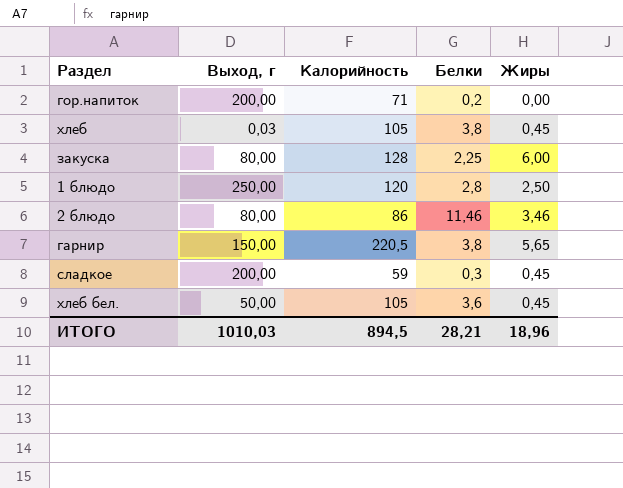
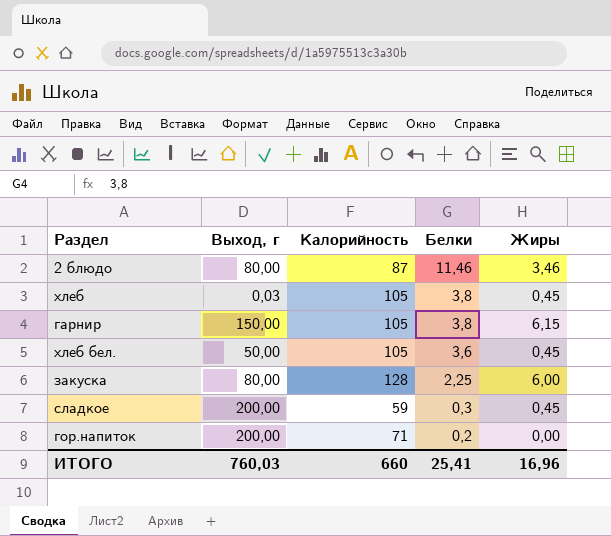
row order: none -> Белки descending
row 1 блюдо: 250,00 | 120 | 2,8 | 2,50 -> none
2 блюдо | Калорийность: 86 -> 87
гарнир | Калорийность: 220,5 -> 105
гарнир | Жиры: 5,65 -> 6,15
ИТОГО | Выход, г: 1010,03 -> 760,03
ИТОГО | Калорийность: 894,5 -> 660
ИТОГО | Белки: 28,21 -> 25,41
ИТОГО | Жиры: 18,96 -> 16,96

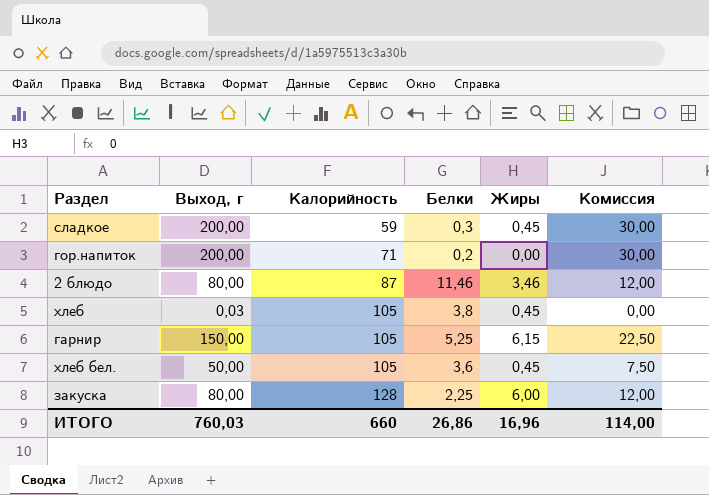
row order: Белки descending -> Калорийность ascending
column Комиссия | formula: none -> [Выход, г] * 0,15
гарнир | Белки: 3,8 -> 5,25
ИТОГО | Белки: 25,41 -> 26,86

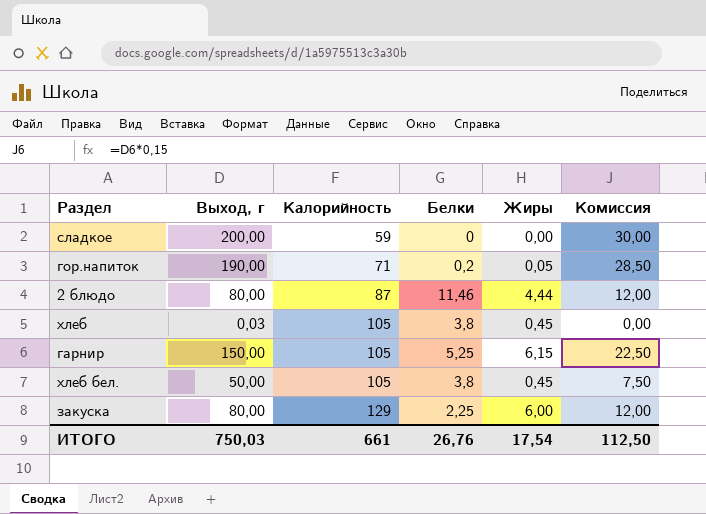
сладкое | Белки: 0,3 -> 0
сладкое | Жиры: 0,45 -> 0,00
гор.напиток | Выход, г: 200,00 -> 190,00
гор.напиток | Жиры: 0,00 -> 0,05
гор.напиток | Комиссия: 30,00 -> 28,50
2 блюдо | Жиры: 3,46 -> 4,44
хлеб бел. | Белки: 3,6 -> 3,8
закуска | Калорийность: 128 -> 129
ИТОГО | Выход, г: 760,03 -> 750,03
ИТОГО | Калорийность: 660 -> 661
ИТОГО | Белки: 26,86 -> 26,76
ИТОГО | Жиры: 16,96 -> 17,54
ИТОГО | Комиссия: 114,00 -> 112,50

